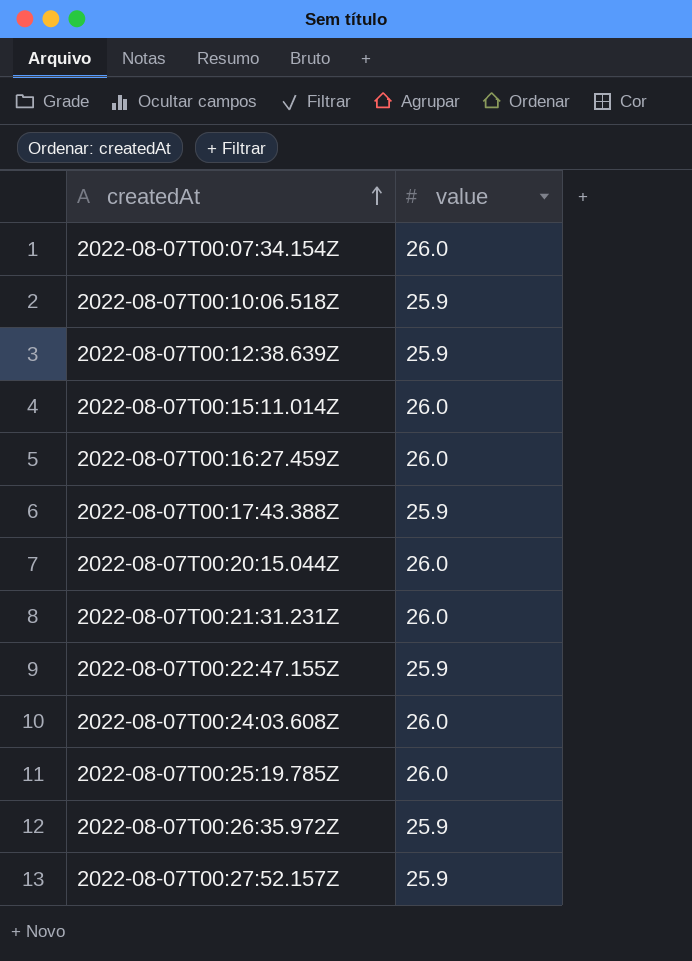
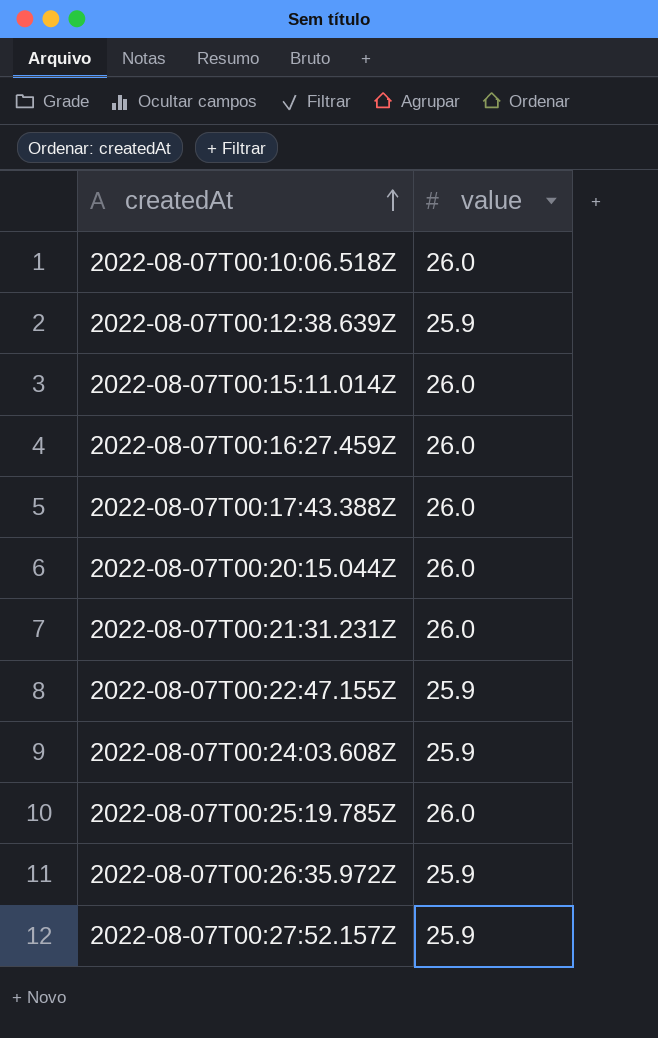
row 2022-08-07T00:07:34.154Z: 26.0 -> none
2022-08-07T00:10:06.518Z | value: 25.9 -> 26.0
2022-08-07T00:17:43.388Z | value: 25.9 -> 26.0
2022-08-07T00:24:03.608Z | value: 26.0 -> 25.9

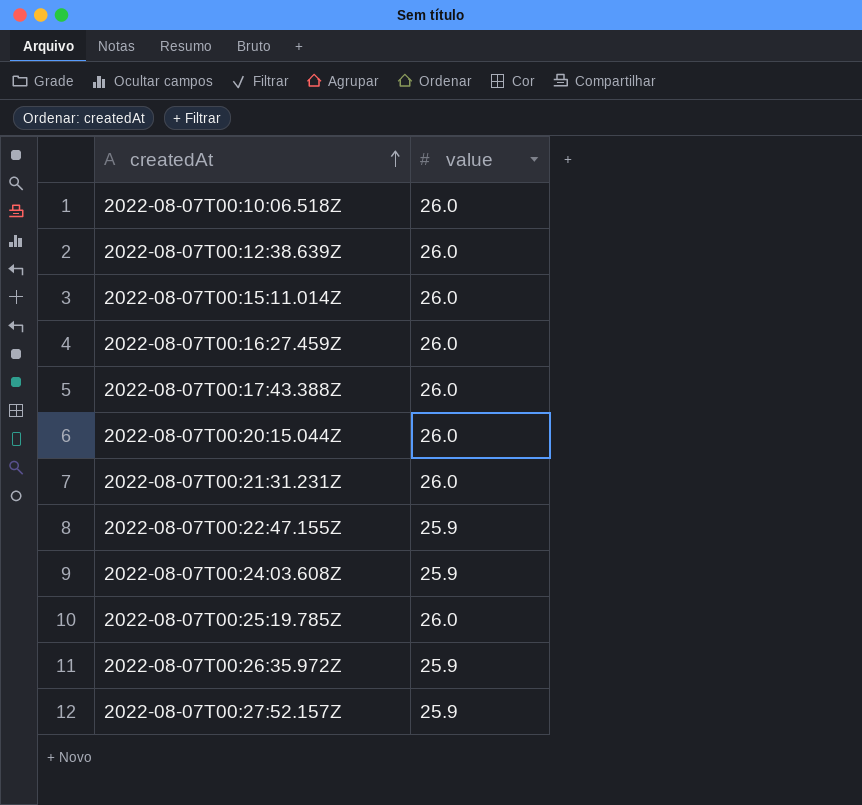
2022-08-07T00:12:38.639Z | value: 25.9 -> 26.0

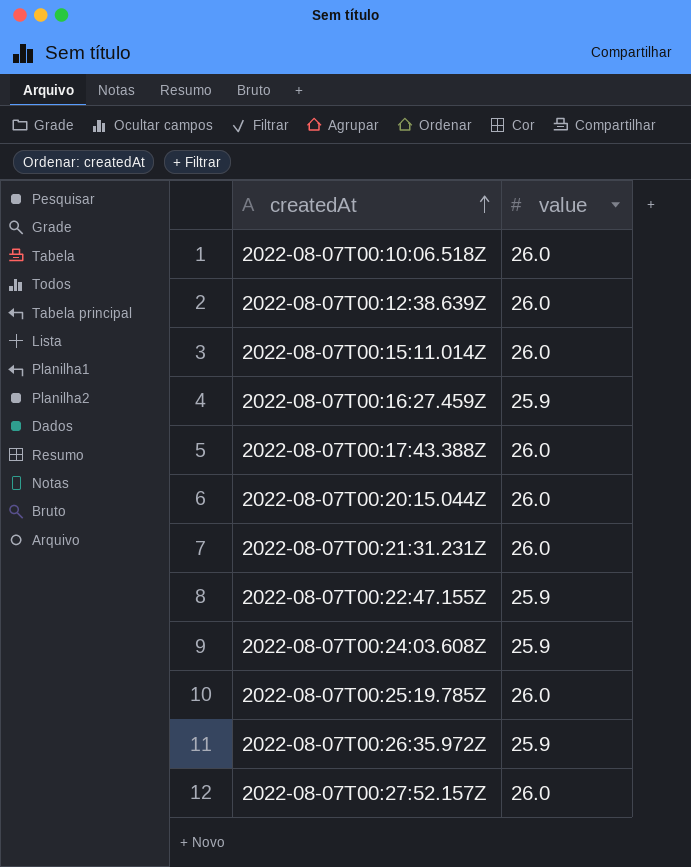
2022-08-07T00:16:27.459Z | value: 26.0 -> 25.9
2022-08-07T00:27:52.157Z | value: 25.9 -> 26.0

